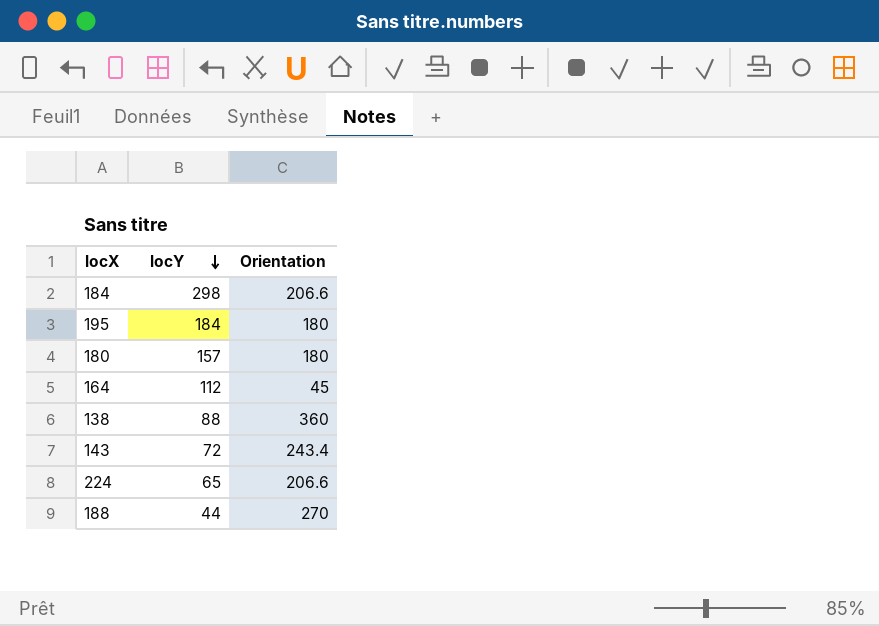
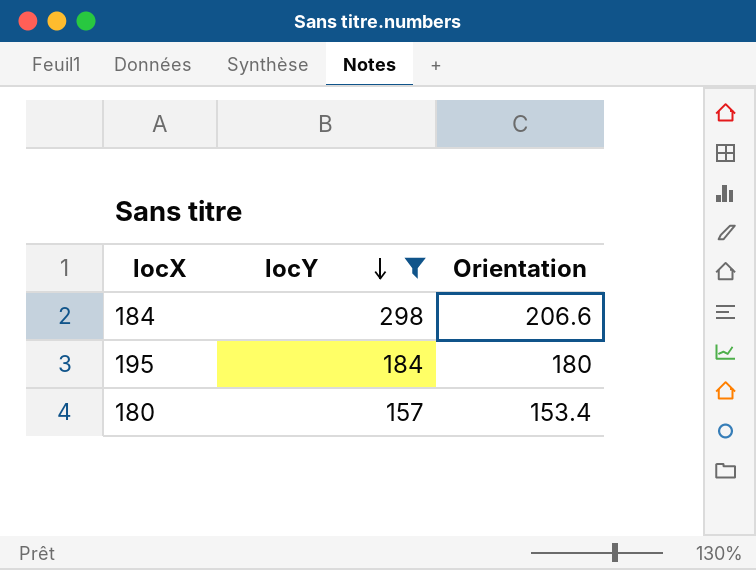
filter: none -> locY >= 157
180 | Orientation: 180 -> 153.4

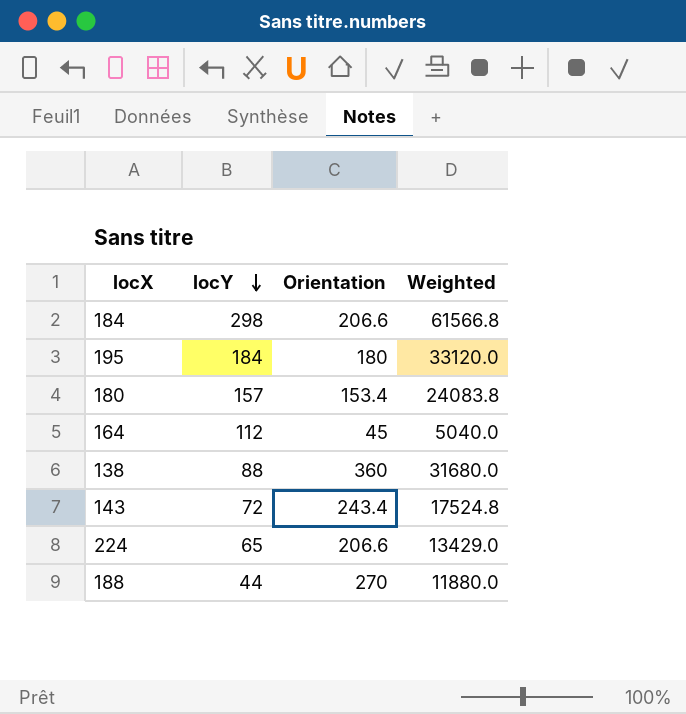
filter: locY >= 157 -> none
column Weighted | formula: none -> [locY] * [Orientation]

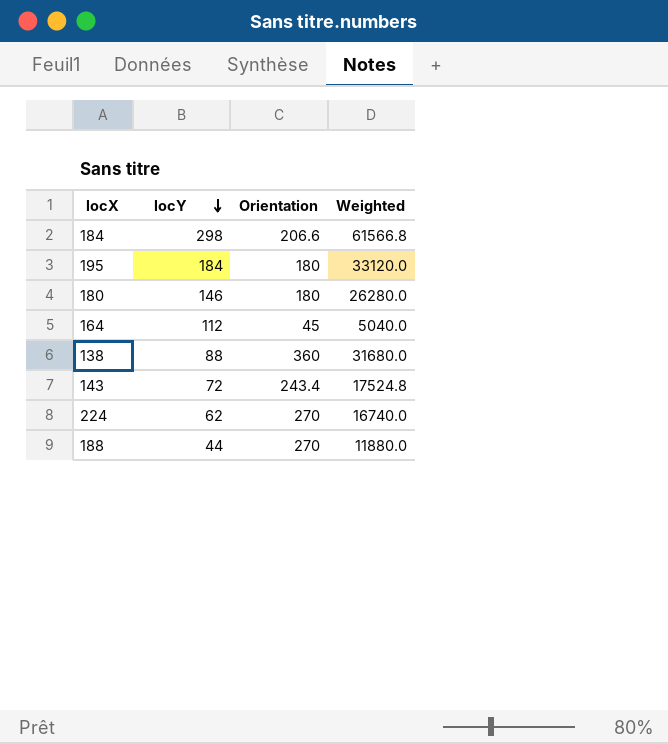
180 | locY: 157 -> 146
180 | Orientation: 153.4 -> 180
180 | Weighted: 24083.8 -> 26280.0
224 | locY: 65 -> 62
224 | Orientation: 206.6 -> 270
224 | Weighted: 13429.0 -> 16740.0

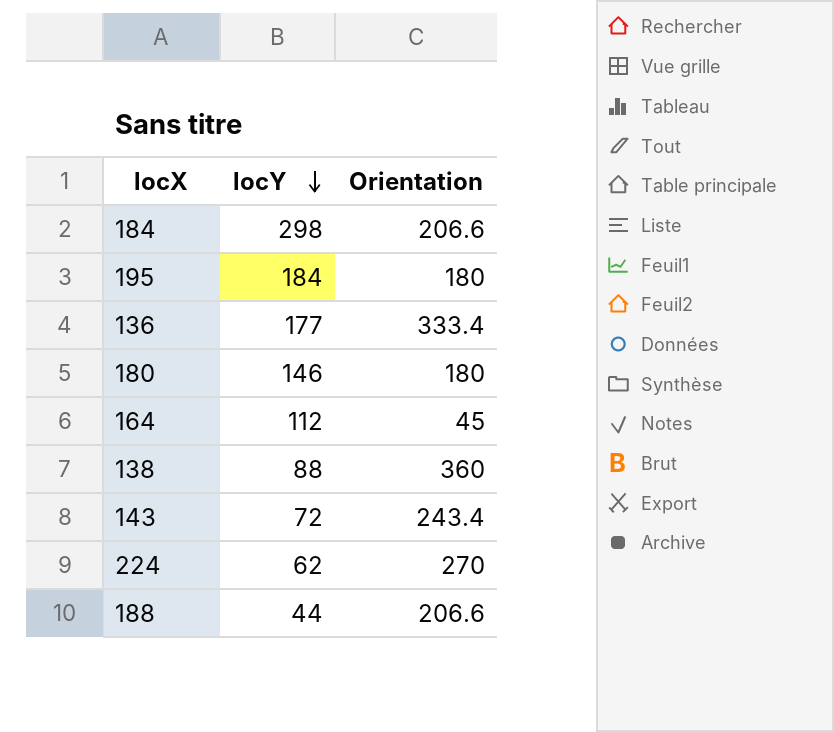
column Weighted | formula: [locY] * [Orientation] -> none
row 136: none -> 177 | 333.4
188 | Orientation: 270 -> 206.6

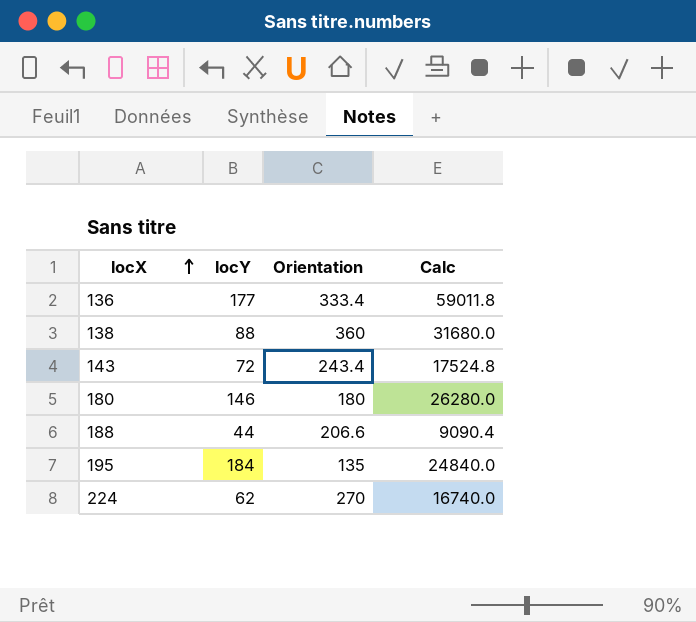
row order: locY descending -> locX ascending
column Calc | formula: none -> [locY] * [Orientation]
row 184: 298 | 206.6 -> none
row 164: 112 | 45 -> none
195 | Orientation: 180 -> 135

